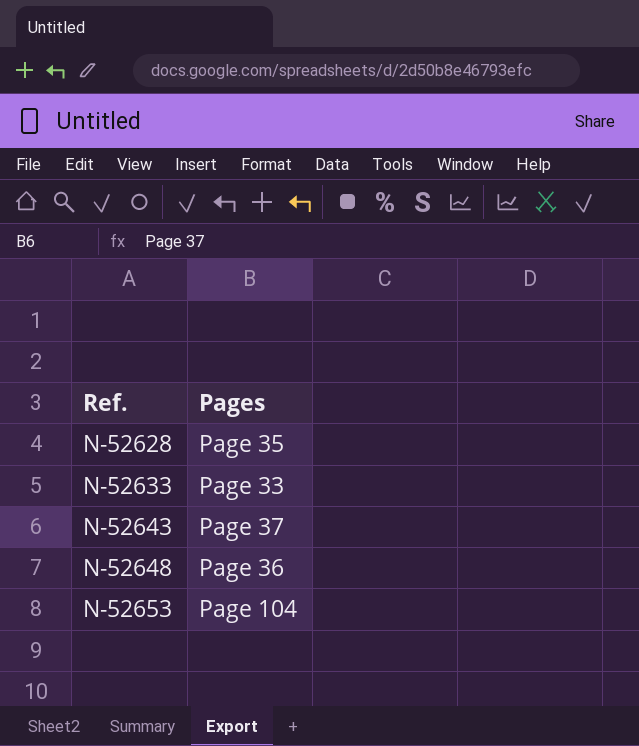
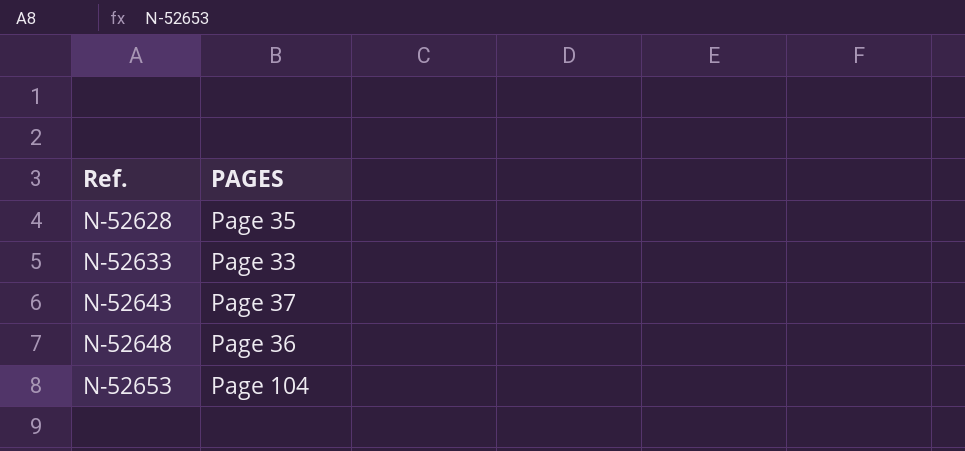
column name: Pages -> PAGES

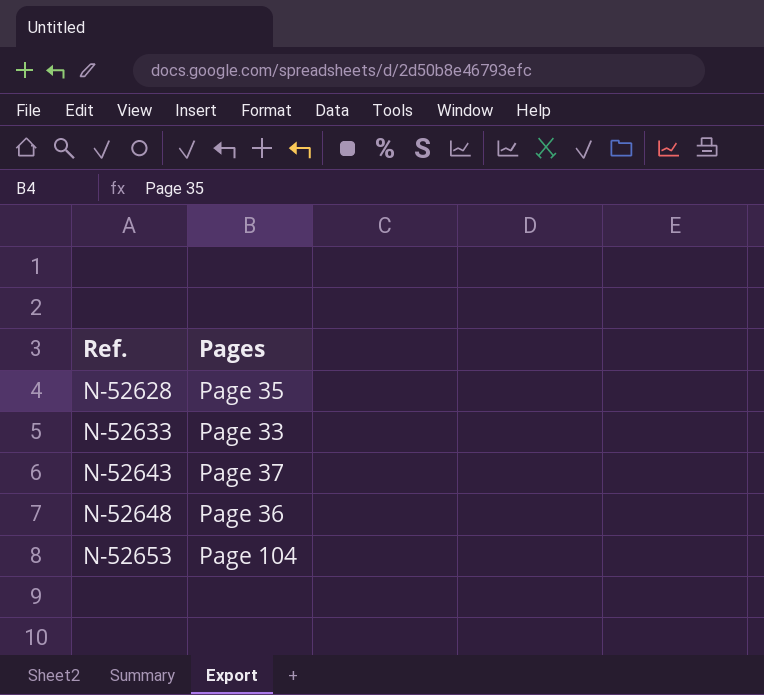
column name: PAGES -> Pages

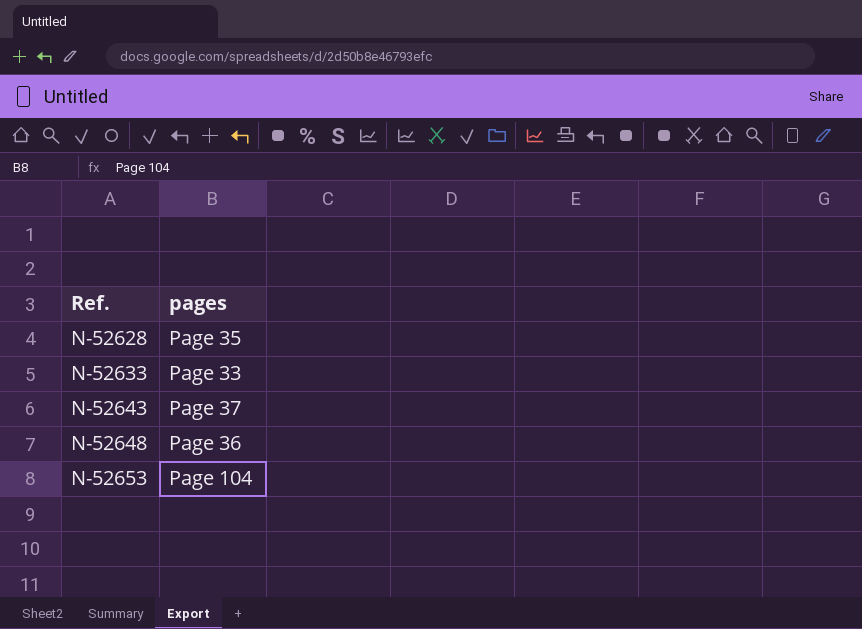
column name: Pages -> pages

